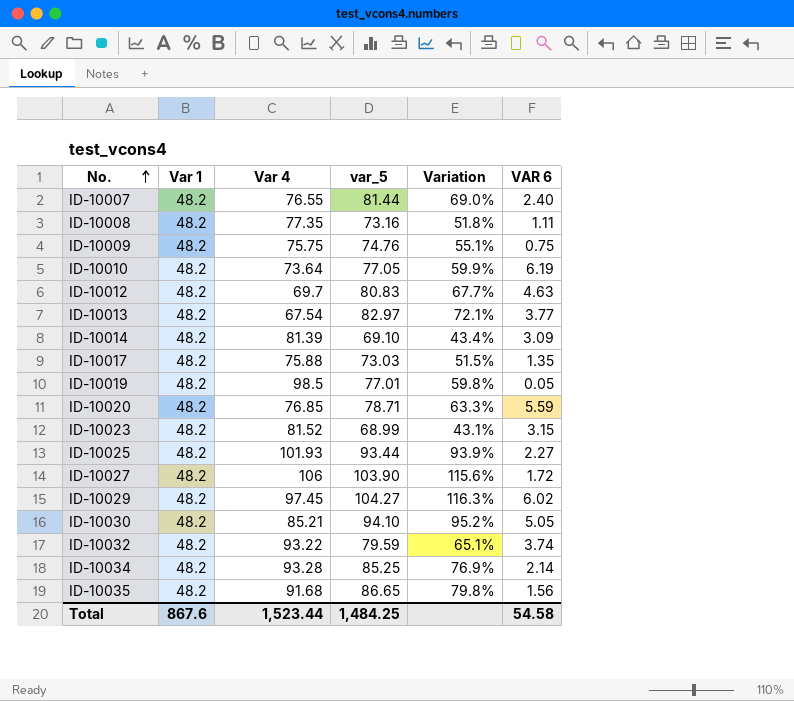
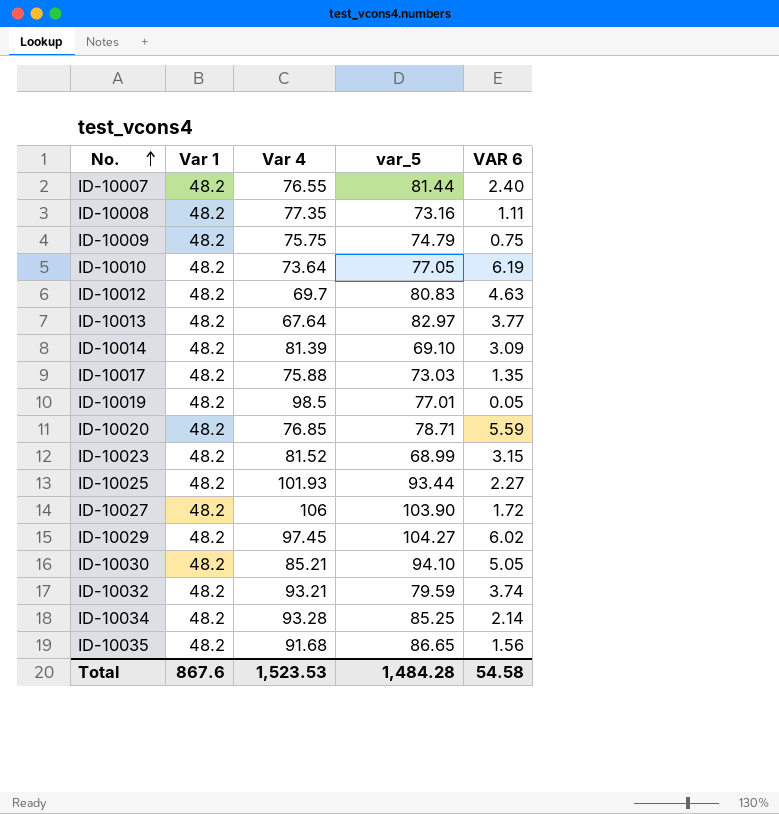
column Variation | formula: ([var_5] - [Var 1]) / [Var 1] -> none
ID-10009 | var_5: 74.76 -> 74.79
ID-10013 | Var 4: 67.54 -> 67.64
ID-10032 | Var 4: 93.22 -> 93.21
Total | Var 4: 1,523.44 -> 1,523.53
Total | var_5: 1,484.25 -> 1,484.28

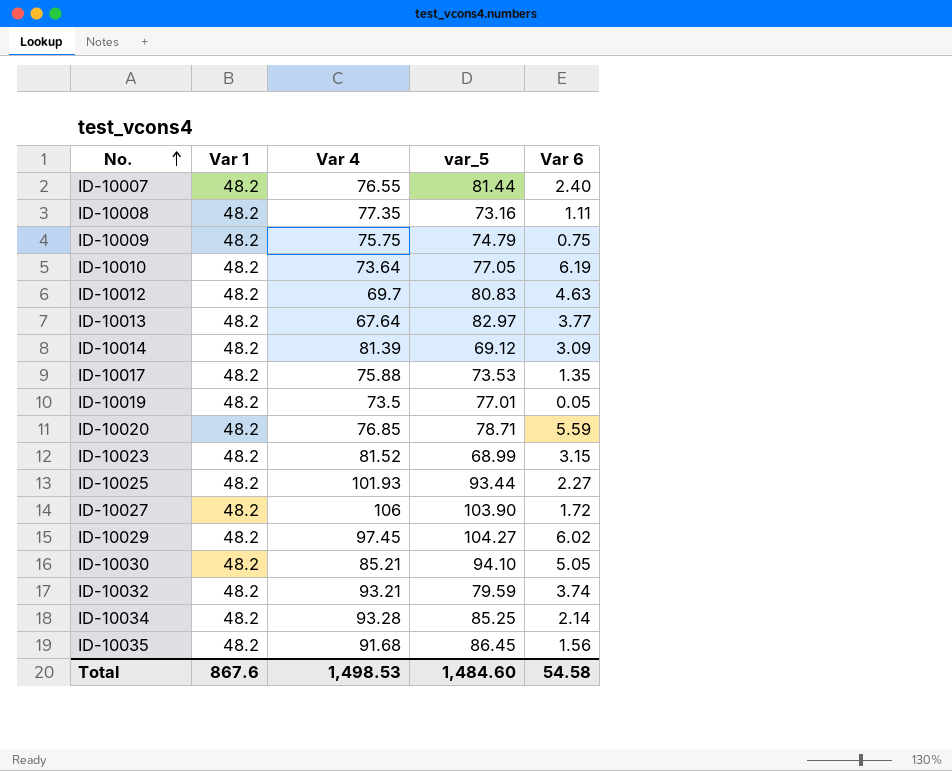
column name: VAR 6 -> Var 6
ID-10014 | var_5: 69.10 -> 69.12
ID-10017 | var_5: 73.03 -> 73.53
ID-10019 | Var 4: 98.5 -> 73.5
ID-10035 | var_5: 86.65 -> 86.45
Total | Var 4: 1,523.53 -> 1,498.53
Total | var_5: 1,484.28 -> 1,484.60

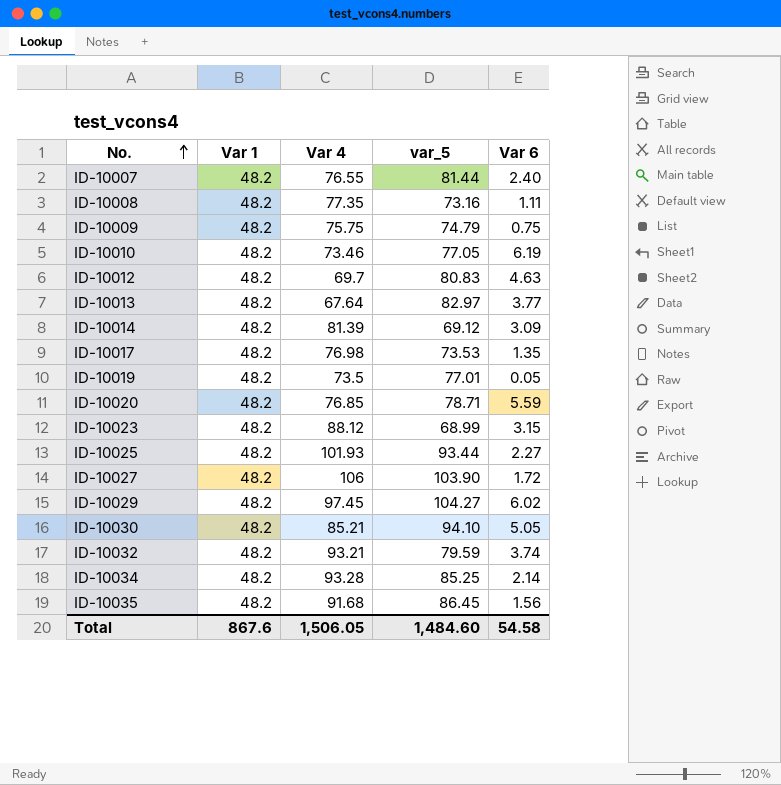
ID-10010 | Var 4: 73.64 -> 73.46
ID-10017 | Var 4: 75.88 -> 76.98
ID-10023 | Var 4: 81.52 -> 88.12
Total | Var 4: 1,498.53 -> 1,506.05

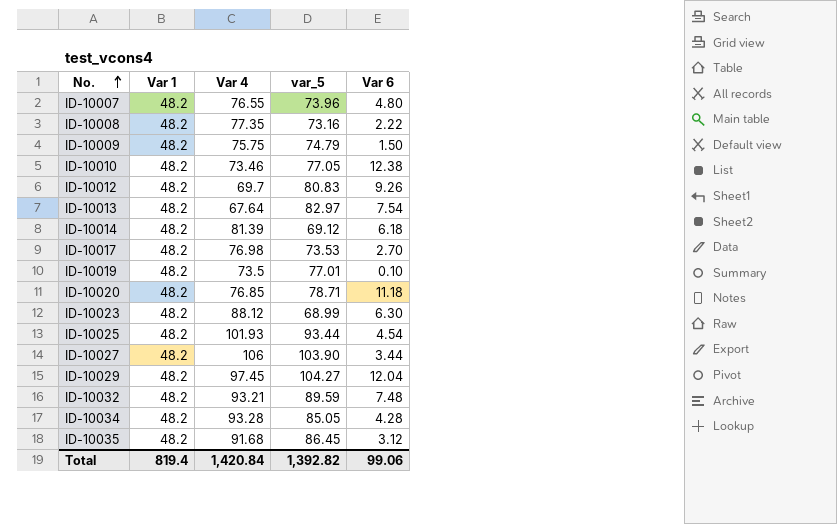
row ID-10030: 48.2 | 85.21 | 94.10 | 5.05 -> none
ID-10007 | var_5: 81.44 -> 73.96
ID-10007 | Var 6: 2.40 -> 4.80
ID-10008 | Var 6: 1.11 -> 2.22
ID-10009 | Var 6: 0.75 -> 1.50
ID-10010 | Var 6: 6.19 -> 12.38
ID-10012 | Var 6: 4.63 -> 9.26
ID-10013 | Var 6: 3.77 -> 7.54
ID-10014 | Var 6: 3.09 -> 6.18
ID-10017 | Var 6: 1.35 -> 2.70
ID-10019 | Var 6: 0.05 -> 0.10
ID-10020 | Var 6: 5.59 -> 11.18
ID-10023 | Var 6: 3.15 -> 6.30
ID-10025 | Var 6: 2.27 -> 4.54
ID-10027 | Var 6: 1.72 -> 3.44
ID-10029 | Var 6: 6.02 -> 12.04
ID-10032 | var_5: 79.59 -> 89.59
ID-10032 | Var 6: 3.74 -> 7.48
ID-10034 | var_5: 85.25 -> 85.05
ID-10034 | Var 6: 2.14 -> 4.28
ID-10035 | Var 6: 1.56 -> 3.12
Total | Var 1: 867.6 -> 819.4
Total | Var 4: 1,506.05 -> 1,420.84
Total | var_5: 1,484.60 -> 1,392.82
Total | Var 6: 54.58 -> 99.06

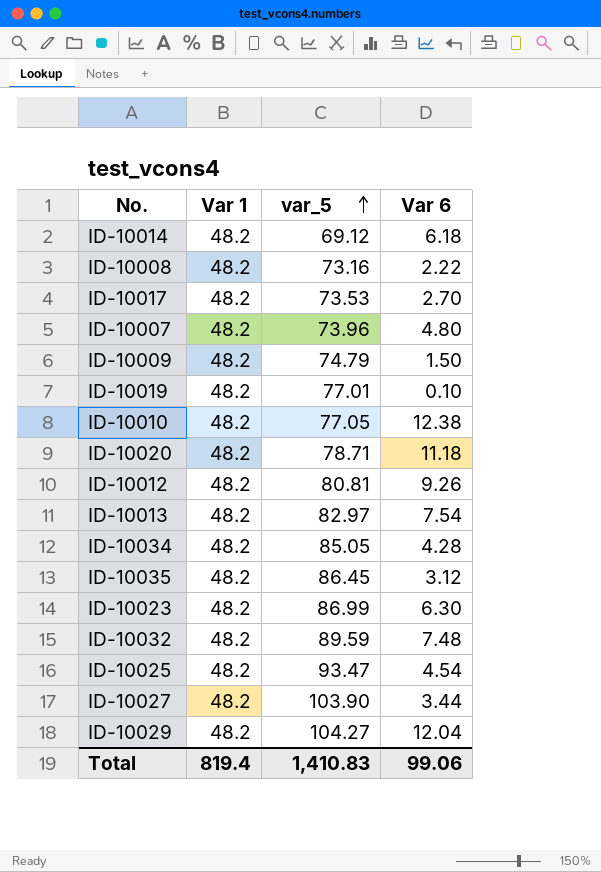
row order: No. ascending -> var_5 ascending
column Var 4 | position: 3 -> none
ID-10012 | var_5: 80.83 -> 80.81
ID-10023 | var_5: 68.99 -> 86.99
ID-10025 | var_5: 93.44 -> 93.47
Total | var_5: 1,392.82 -> 1,410.83

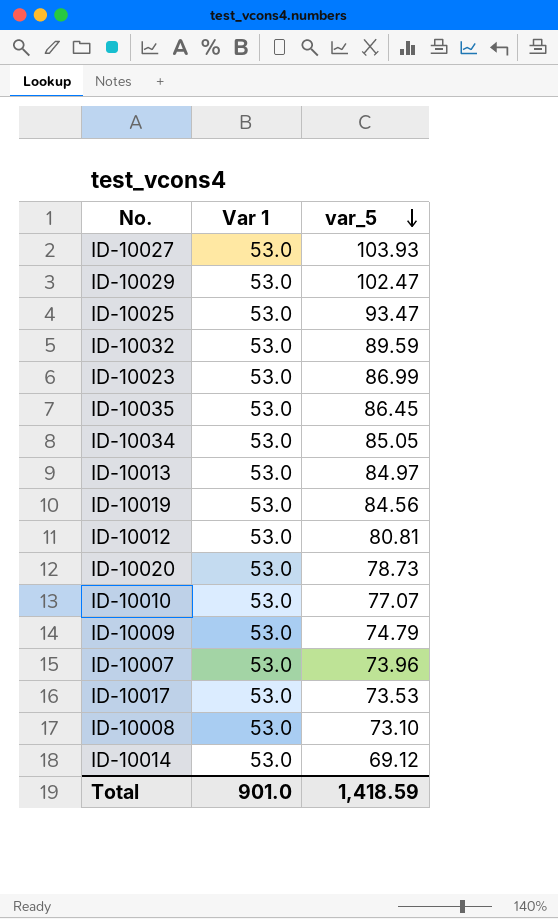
row order: var_5 ascending -> var_5 descending
column Var 6 | position: 4 -> none
ID-10027 | Var 1: 48.2 -> 53.0
ID-10027 | var_5: 103.90 -> 103.93
ID-10029 | Var 1: 48.2 -> 53.0
ID-10029 | var_5: 104.27 -> 102.47
ID-10025 | Var 1: 48.2 -> 53.0
ID-10032 | Var 1: 48.2 -> 53.0
ID-10023 | Var 1: 48.2 -> 53.0
ID-10035 | Var 1: 48.2 -> 53.0
ID-10034 | Var 1: 48.2 -> 53.0
ID-10013 | Var 1: 48.2 -> 53.0
ID-10013 | var_5: 82.97 -> 84.97
ID-10019 | Var 1: 48.2 -> 53.0
ID-10019 | var_5: 77.01 -> 84.56
ID-10012 | Var 1: 48.2 -> 53.0
ID-10020 | Var 1: 48.2 -> 53.0
ID-10020 | var_5: 78.71 -> 78.73
ID-10010 | Var 1: 48.2 -> 53.0
ID-10010 | var_5: 77.05 -> 77.07
ID-10009 | Var 1: 48.2 -> 53.0
ID-10007 | Var 1: 48.2 -> 53.0
ID-10017 | Var 1: 48.2 -> 53.0
ID-10008 | Var 1: 48.2 -> 53.0
ID-10008 | var_5: 73.16 -> 73.10
ID-10014 | Var 1: 48.2 -> 53.0
Total | Var 1: 819.4 -> 901.0
Total | var_5: 1,410.83 -> 1,418.59

